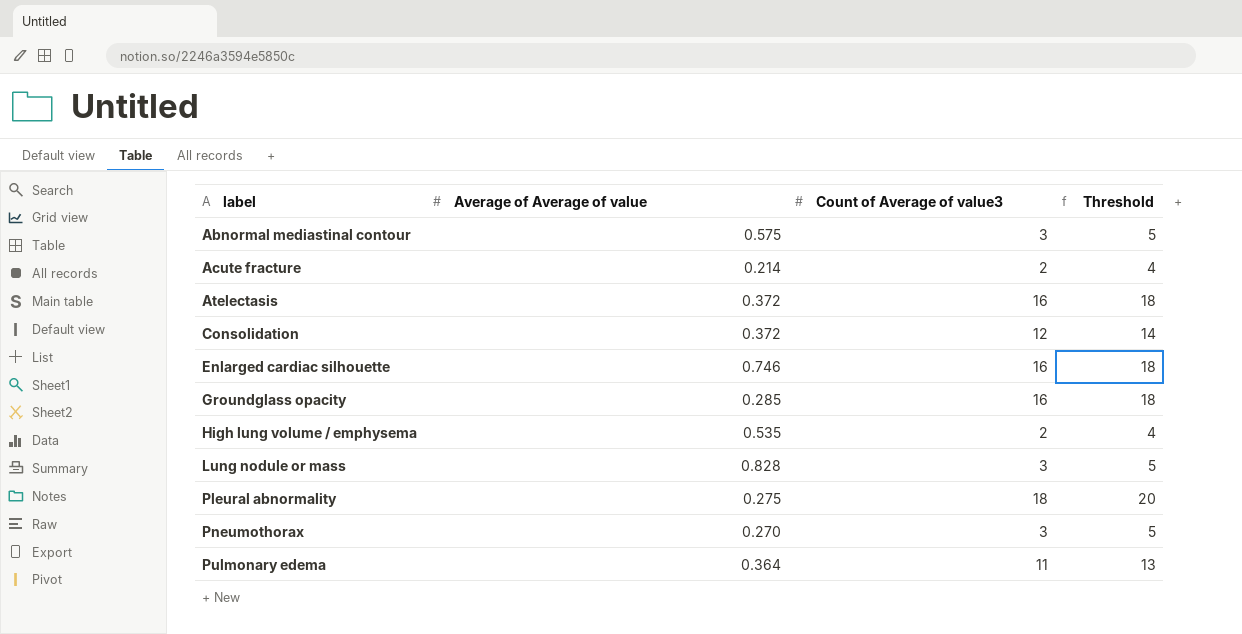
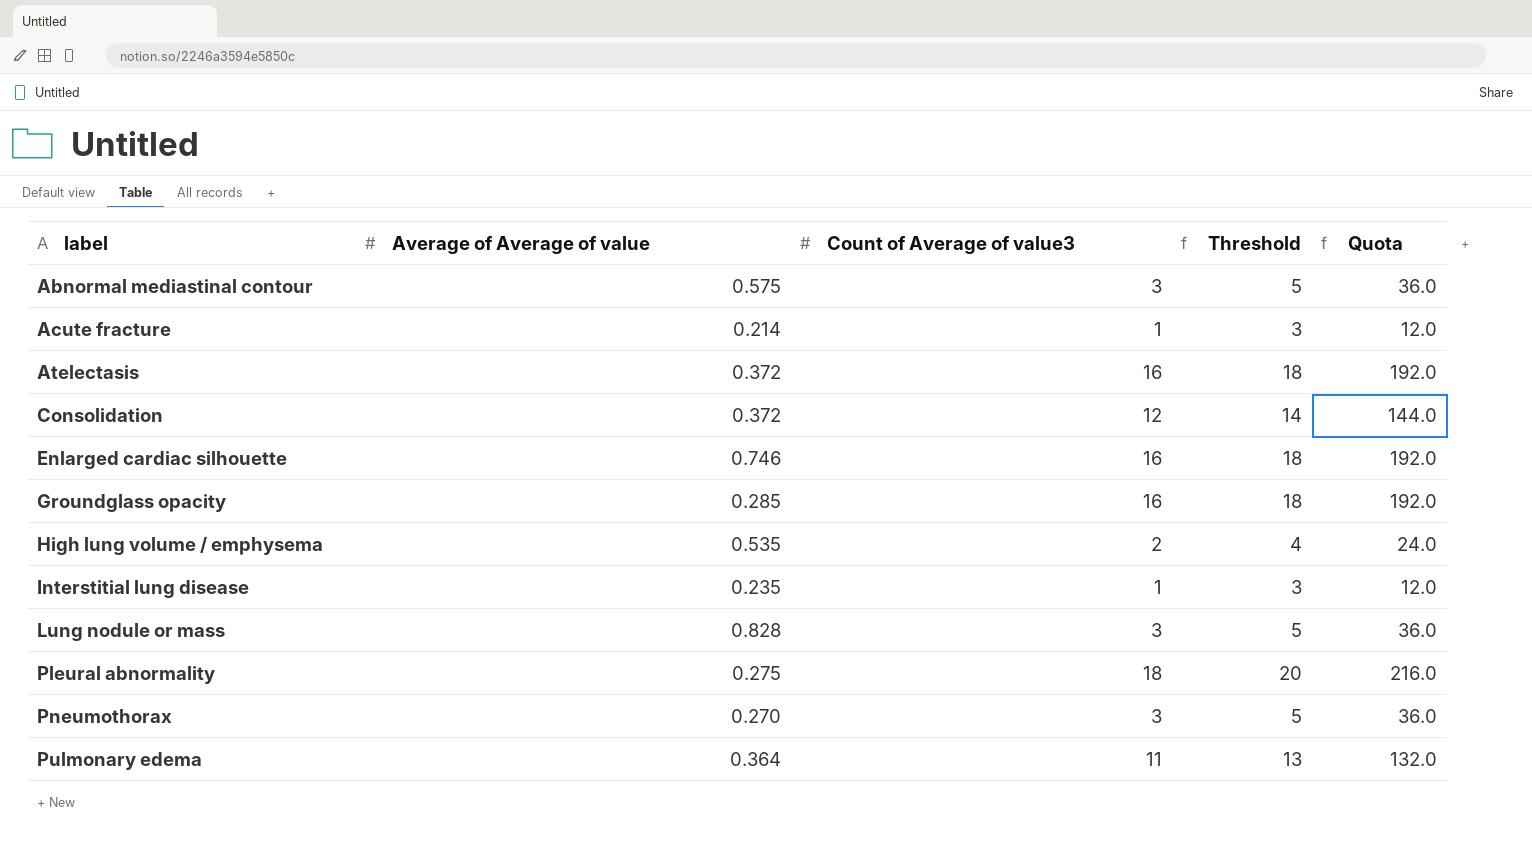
column Quota | formula: none -> [Count of Average of value3] * 12
Acute fracture | Count of Average of value3: 2 -> 1
Acute fracture | Threshold: 4 -> 3
row Interstitial lung disease: none -> 0.235 | 1 | 3 | 12.0

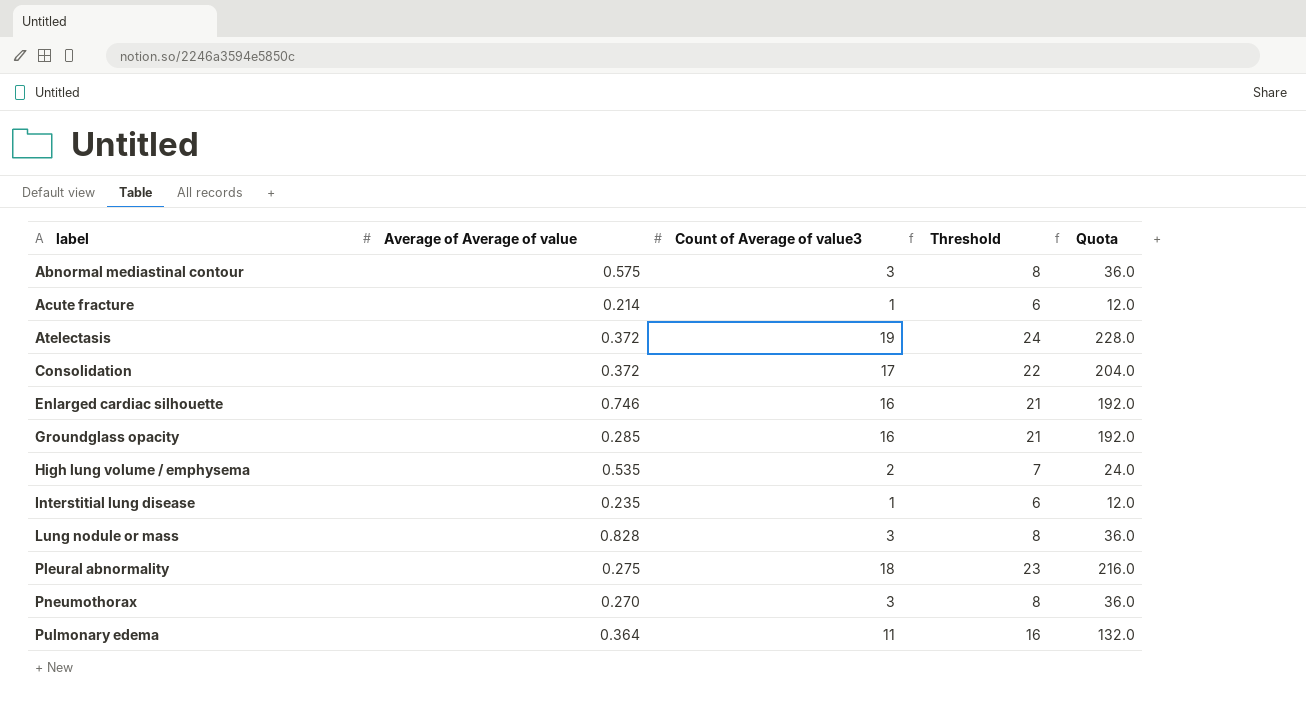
column Threshold | formula: [Count of Average of value3] + 2 -> [Count of Average of value3] + 5
Atelectasis | Count of Average of value3: 16 -> 19
Atelectasis | Quota: 192.0 -> 228.0
Consolidation | Count of Average of value3: 12 -> 17
Consolidation | Quota: 144.0 -> 204.0

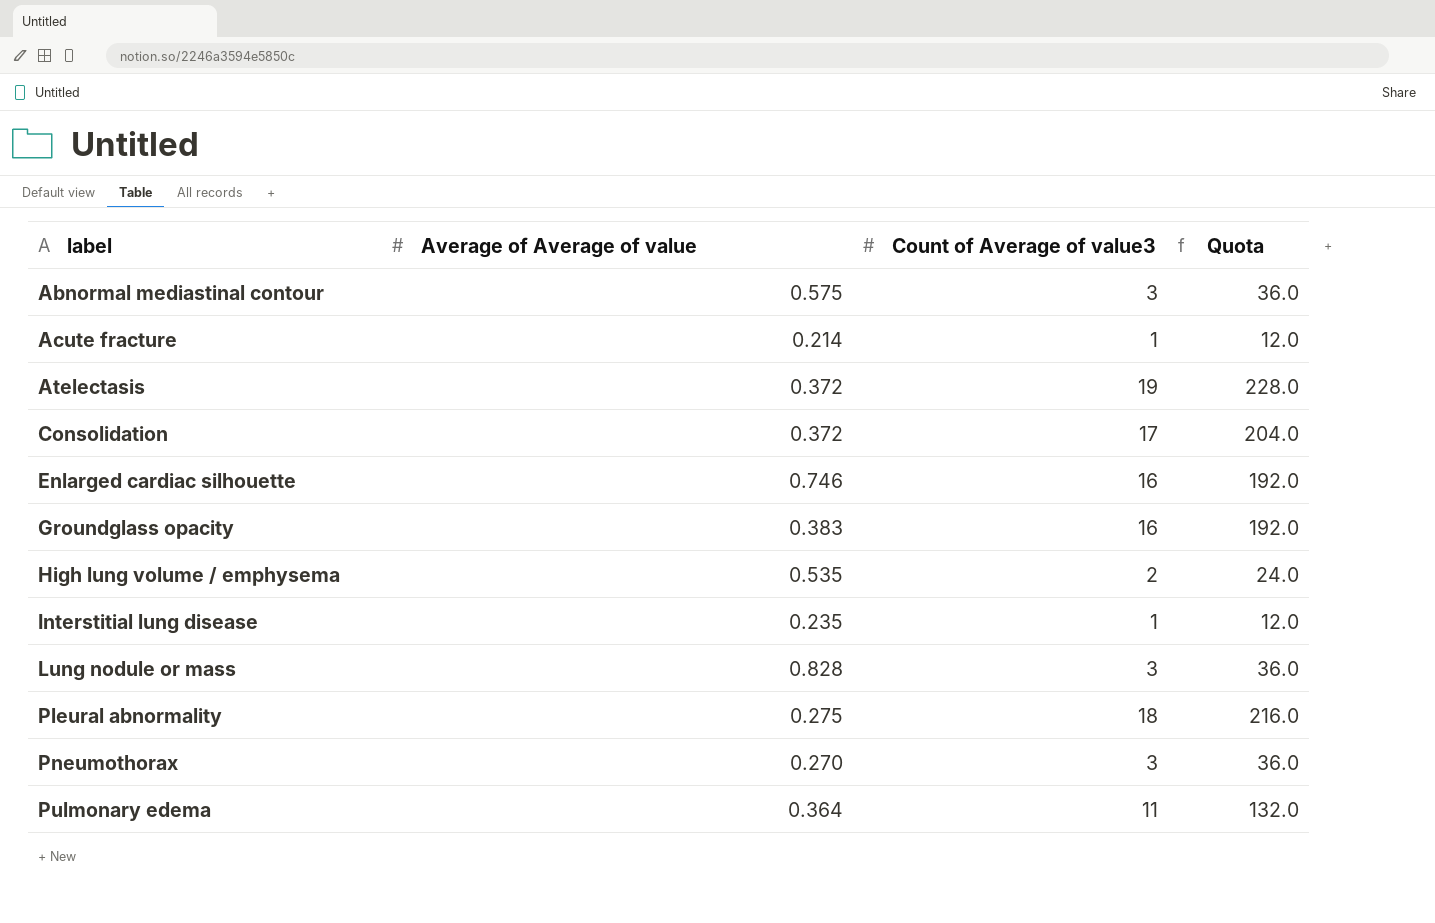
column Threshold | formula: [Count of Average of value3] + 5 -> none
Groundglass opacity | Average of Average of value: 0.285 -> 0.383

